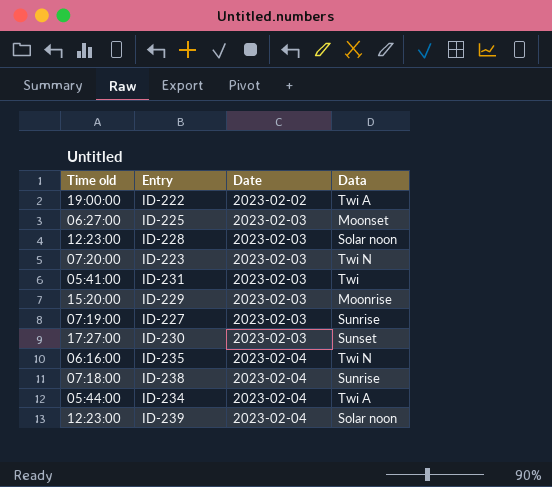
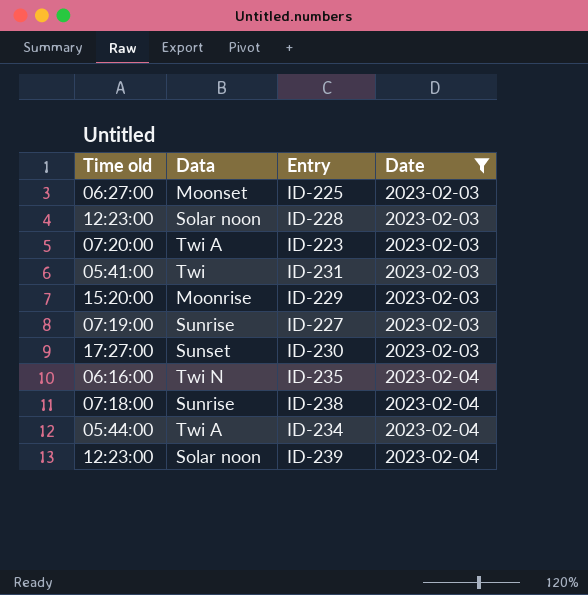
filter: none -> Date != 2023-02-02
column Data | position: 4 -> 2
ID-223 | Data: Twi N -> Twi A

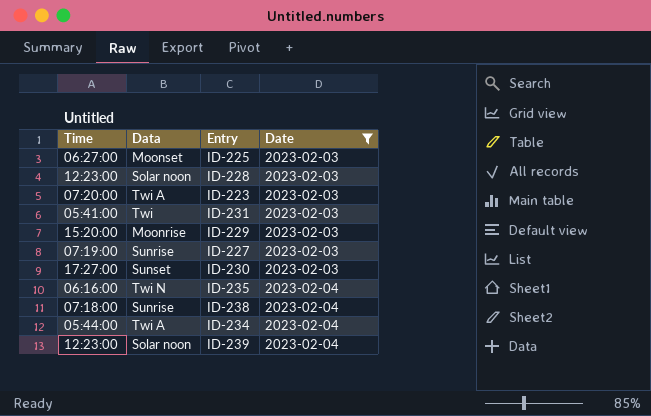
column name: Time old -> Time

